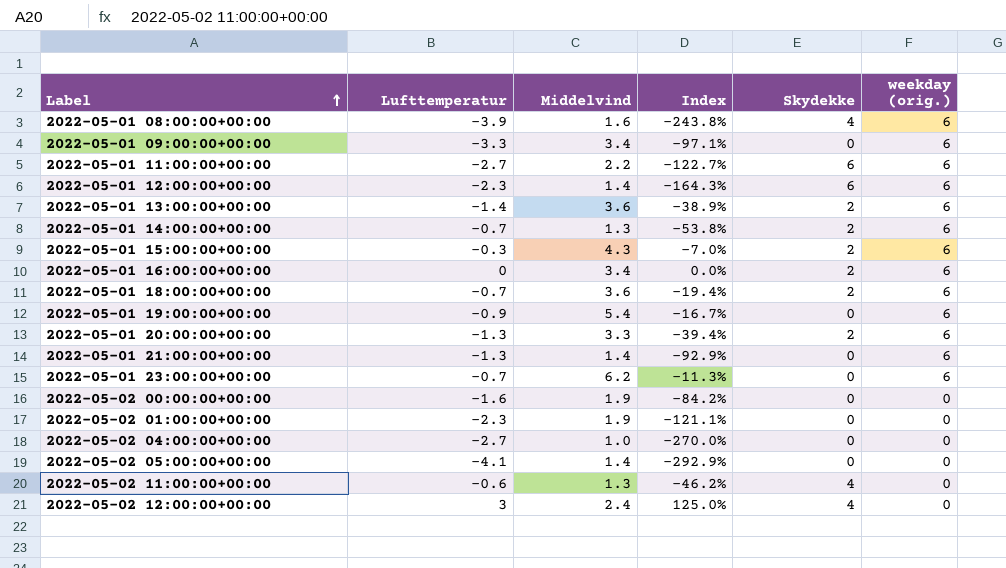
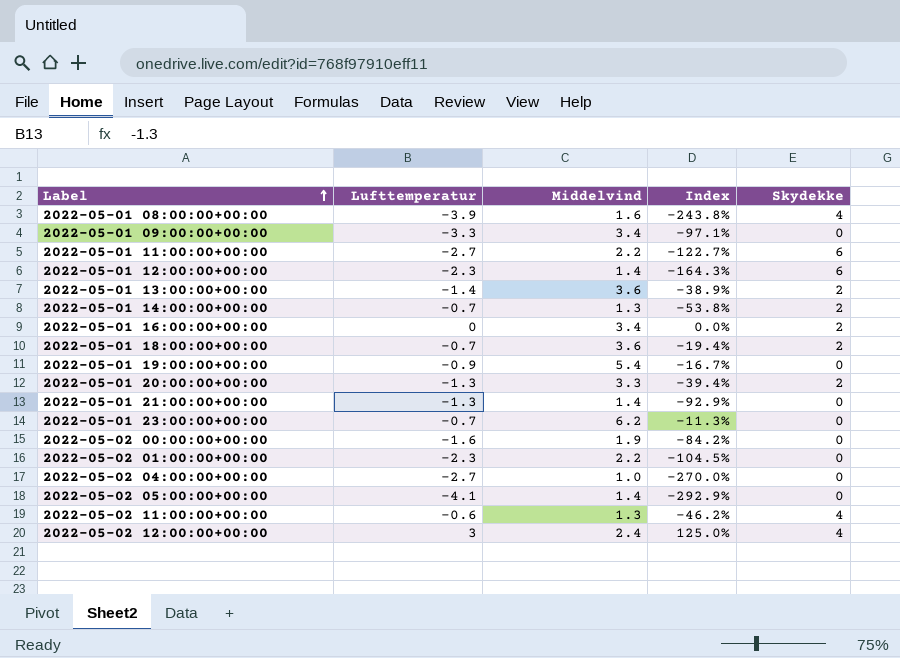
column weekday (orig.) | position: 6 -> none
row 2022-05-01 15:00:00+00:00: -0.3 | 4.3 | -7.0% | 2 | 6 -> none
2022-05-02 01:00:00+00:00 | Middelvind: 1.9 -> 2.2
2022-05-02 01:00:00+00:00 | Index: -121.1% -> -104.5%

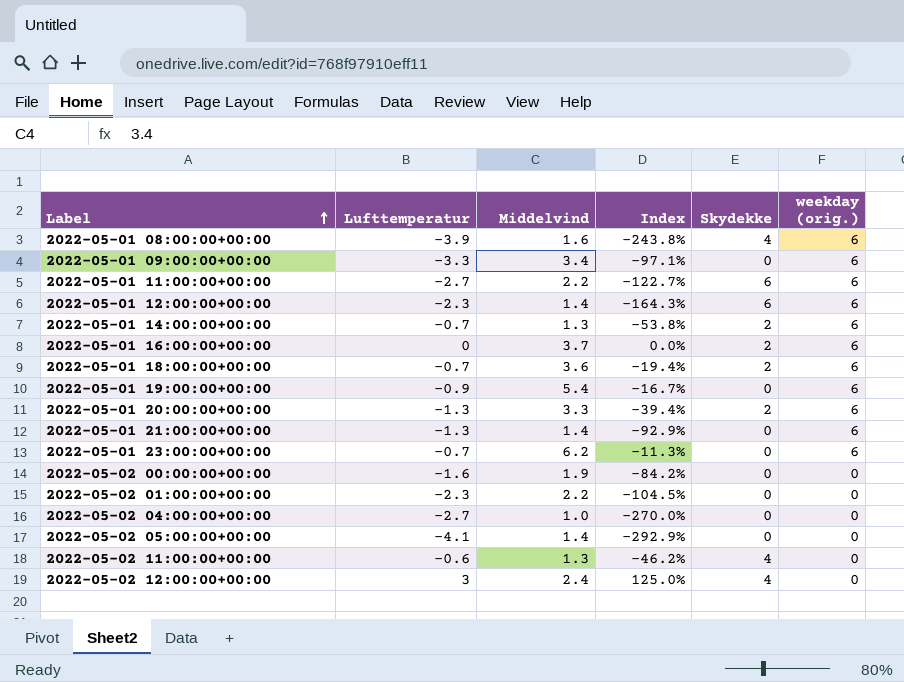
column weekday (orig.) | position: none -> 6
row 2022-05-01 13:00:00+00:00: -1.4 | 3.6 | -38.9% | 2 -> none
2022-05-01 16:00:00+00:00 | Middelvind: 3.4 -> 3.7

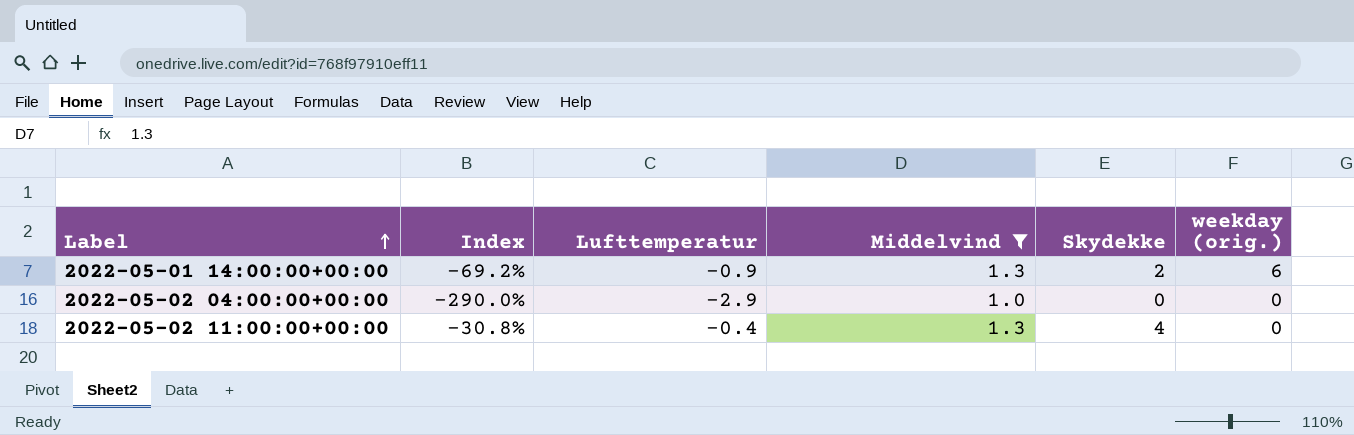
filter: none -> Middelvind <= 1.3
column Index | position: 4 -> 2
2022-05-01 14:00:00+00:00 | Index: -53.8% -> -69.2%
2022-05-01 14:00:00+00:00 | Lufttemperatur: -0.7 -> -0.9
2022-05-02 04:00:00+00:00 | Index: -270.0% -> -290.0%
2022-05-02 04:00:00+00:00 | Lufttemperatur: -2.7 -> -2.9
2022-05-02 11:00:00+00:00 | Index: -46.2% -> -30.8%
2022-05-02 11:00:00+00:00 | Lufttemperatur: -0.6 -> -0.4

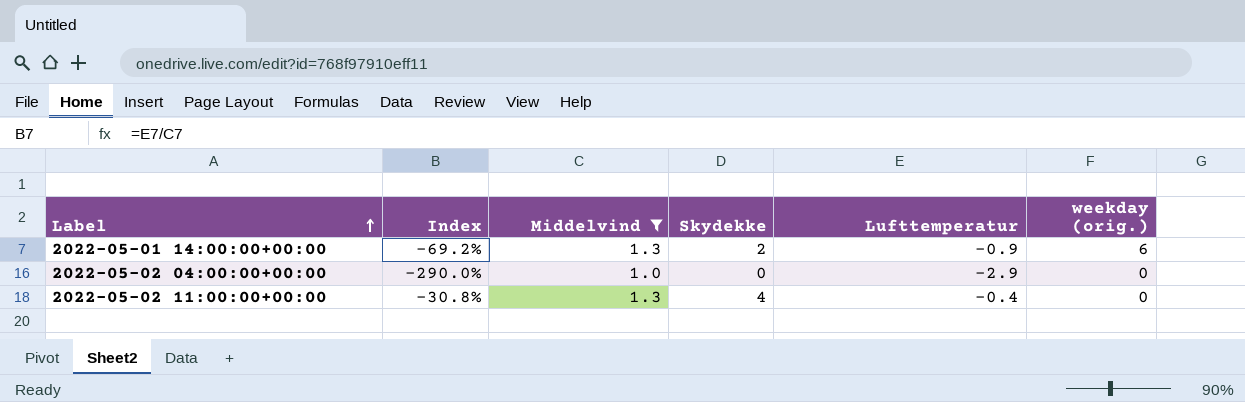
column Lufttemperatur | position: 3 -> 5

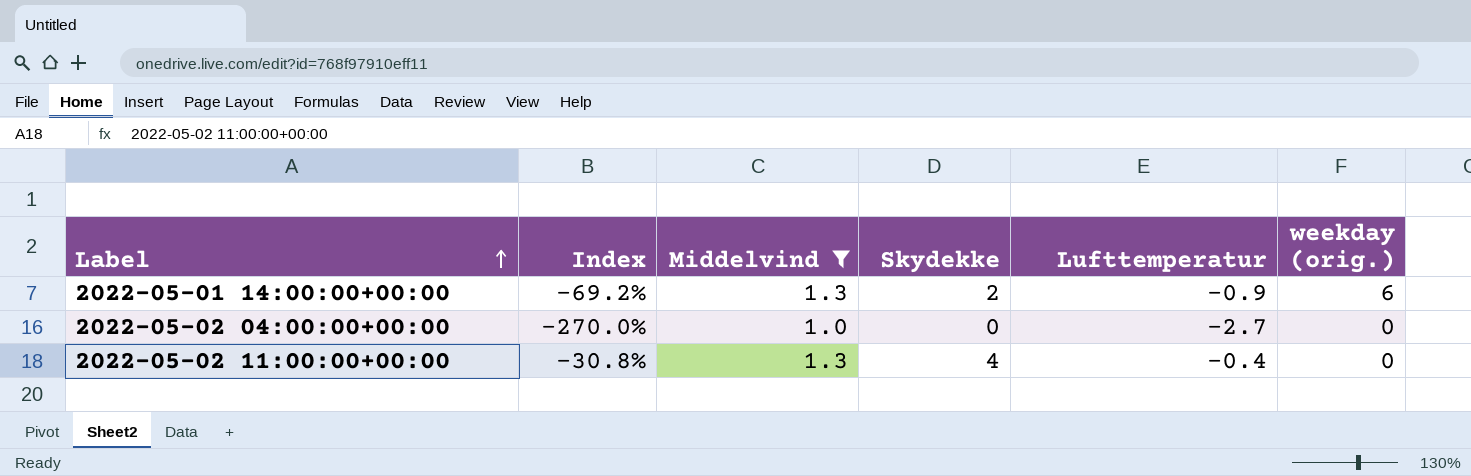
2022-05-02 04:00:00+00:00 | Index: -290.0% -> -270.0%
2022-05-02 04:00:00+00:00 | Lufttemperatur: -2.9 -> -2.7

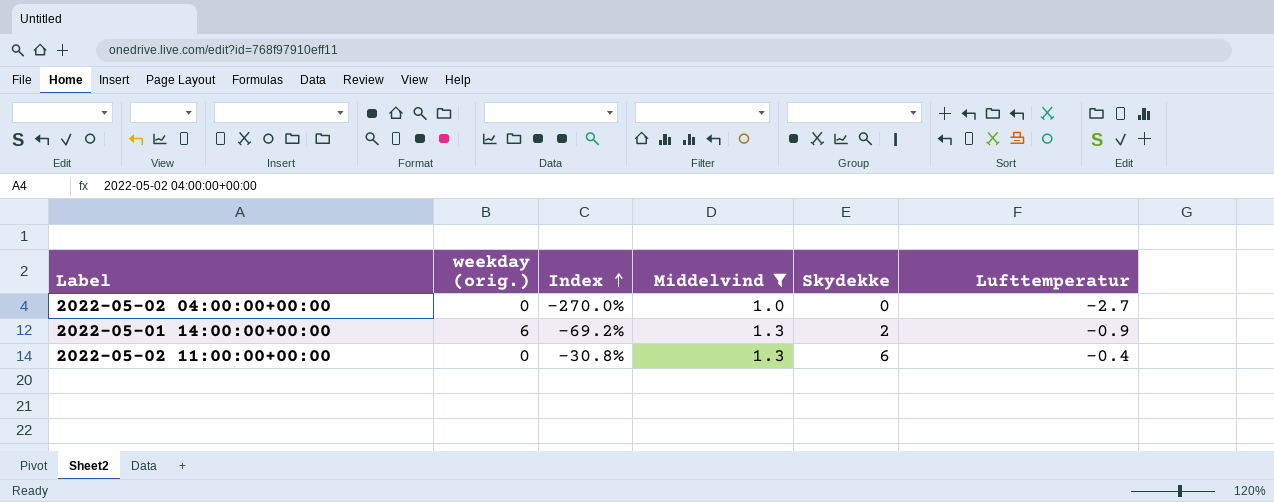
row order: Label ascending -> Index ascending
column weekday (orig.) | position: 6 -> 2
2022-05-02 11:00:00+00:00 | Skydekke: 4 -> 6

